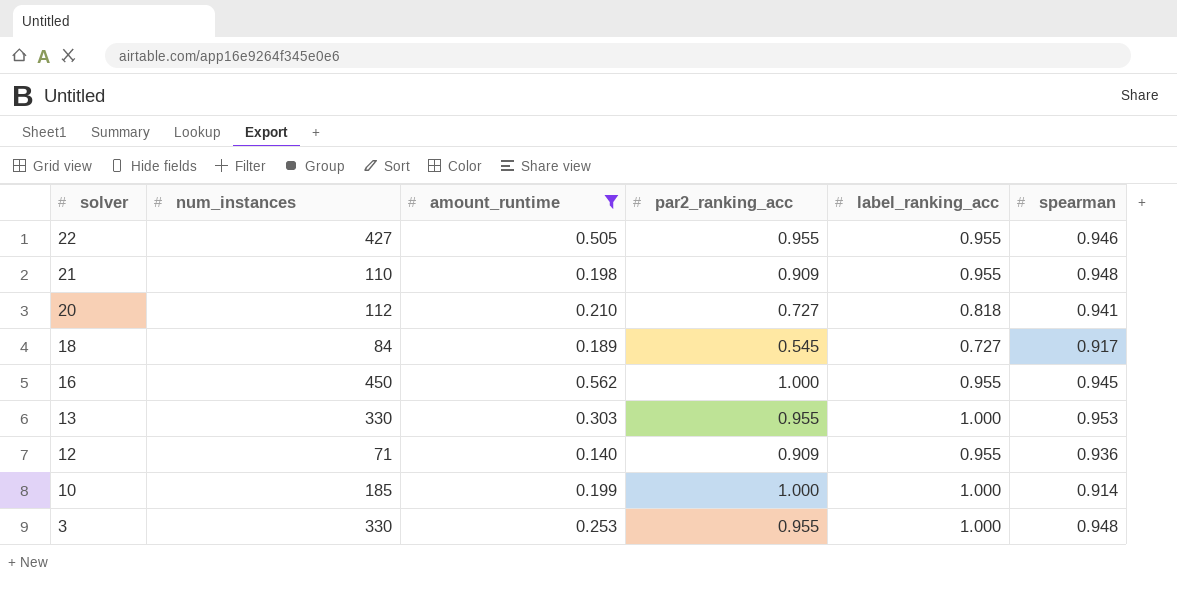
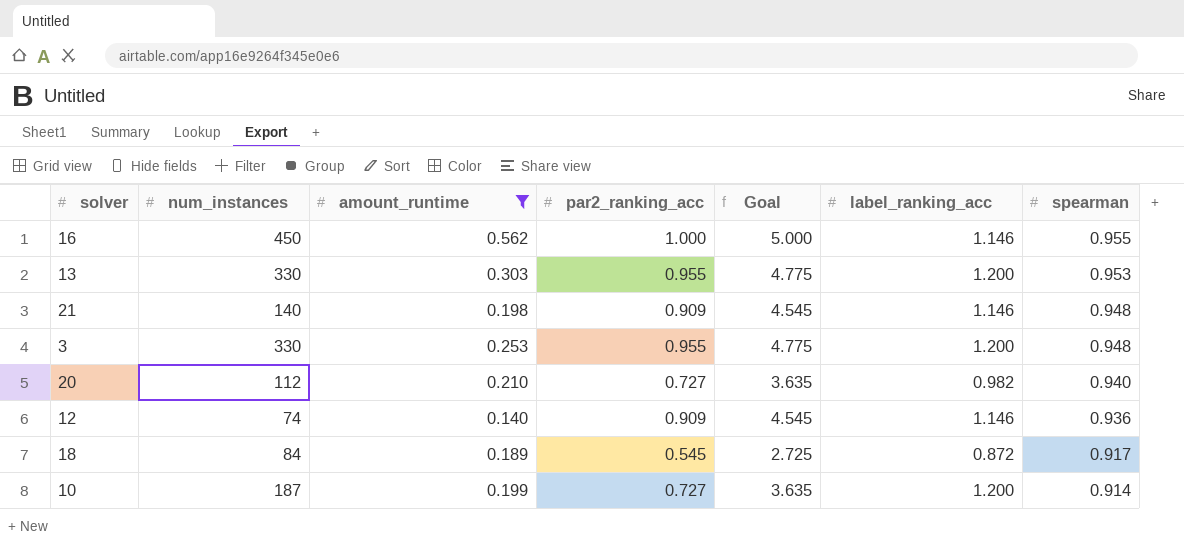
row order: solver descending -> spearman descending
column Goal | formula: none -> [par2_ranking_acc] * 5
row 22: 427 | 0.505 | 0.955 | 0.955 | 0.946 -> none
16 | label_ranking_acc: 0.955 -> 1.146
16 | spearman: 0.945 -> 0.955
13 | label_ranking_acc: 1.000 -> 1.200
21 | num_instances: 110 -> 140
21 | label_ranking_acc: 0.955 -> 1.146
3 | label_ranking_acc: 1.000 -> 1.200
20 | label_ranking_acc: 0.818 -> 0.982
20 | spearman: 0.941 -> 0.940
12 | num_instances: 71 -> 74
12 | label_ranking_acc: 0.955 -> 1.146
18 | label_ranking_acc: 0.727 -> 0.872
10 | num_instances: 185 -> 187
10 | par2_ranking_acc: 1.000 -> 0.727
10 | label_ranking_acc: 1.000 -> 1.200

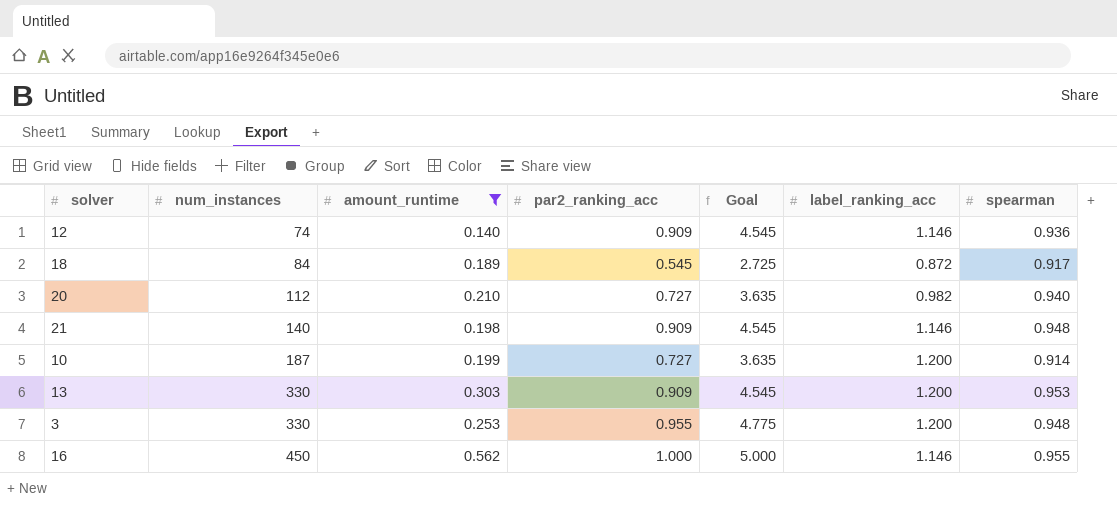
row order: spearman descending -> num_instances ascending
13 | par2_ranking_acc: 0.955 -> 0.909
13 | Goal: 4.775 -> 4.545

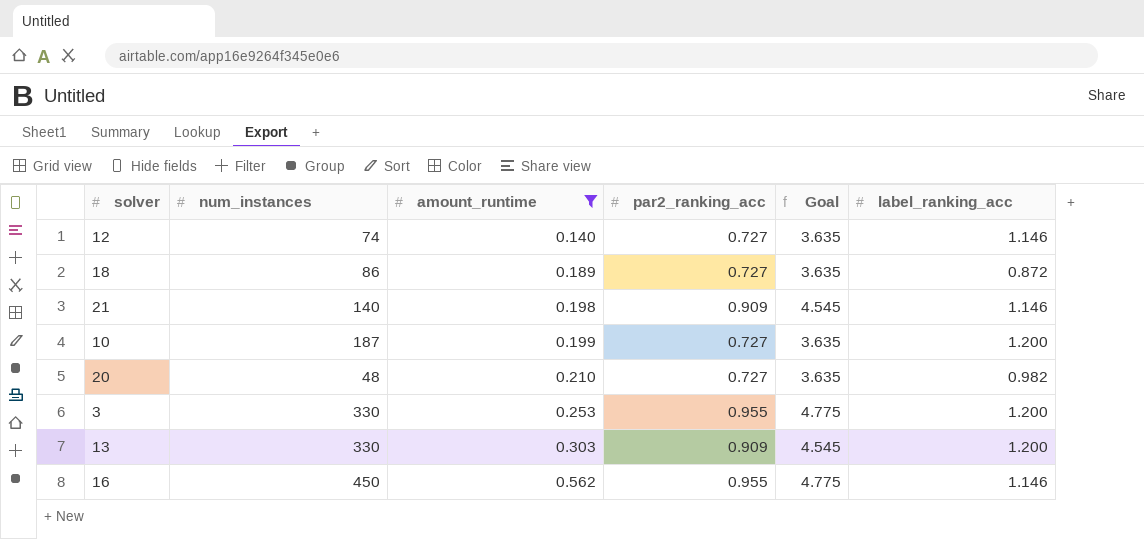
row order: num_instances ascending -> amount_runtime ascending
column spearman | position: 7 -> none
12 | par2_ranking_acc: 0.909 -> 0.727
12 | Goal: 4.545 -> 3.635
18 | num_instances: 84 -> 86
18 | par2_ranking_acc: 0.545 -> 0.727
18 | Goal: 2.725 -> 3.635
20 | num_instances: 112 -> 48
16 | par2_ranking_acc: 1.000 -> 0.955
16 | Goal: 5.000 -> 4.775

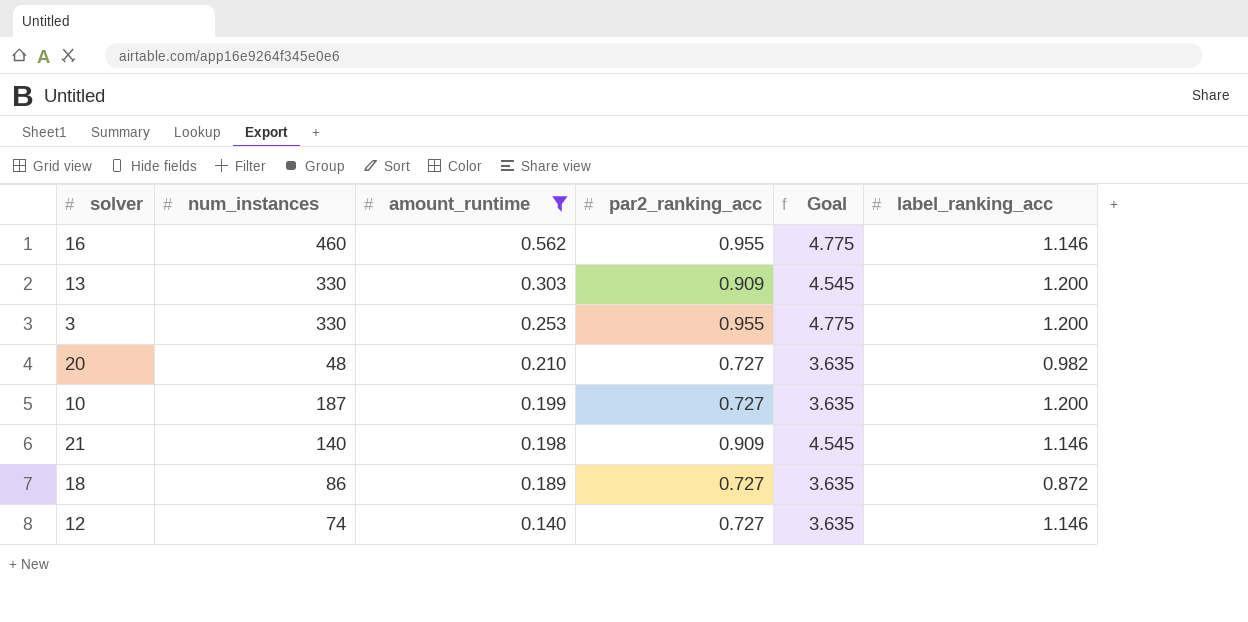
row order: amount_runtime ascending -> amount_runtime descending
16 | num_instances: 450 -> 460

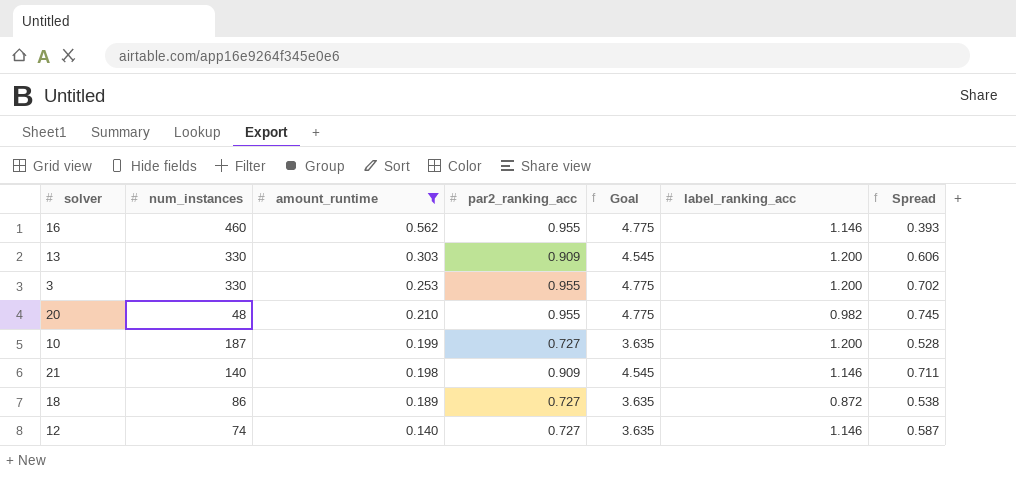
column Spread | formula: none -> [par2_ranking_acc] - [amount_runtime]
20 | par2_ranking_acc: 0.727 -> 0.955
20 | Goal: 3.635 -> 4.775

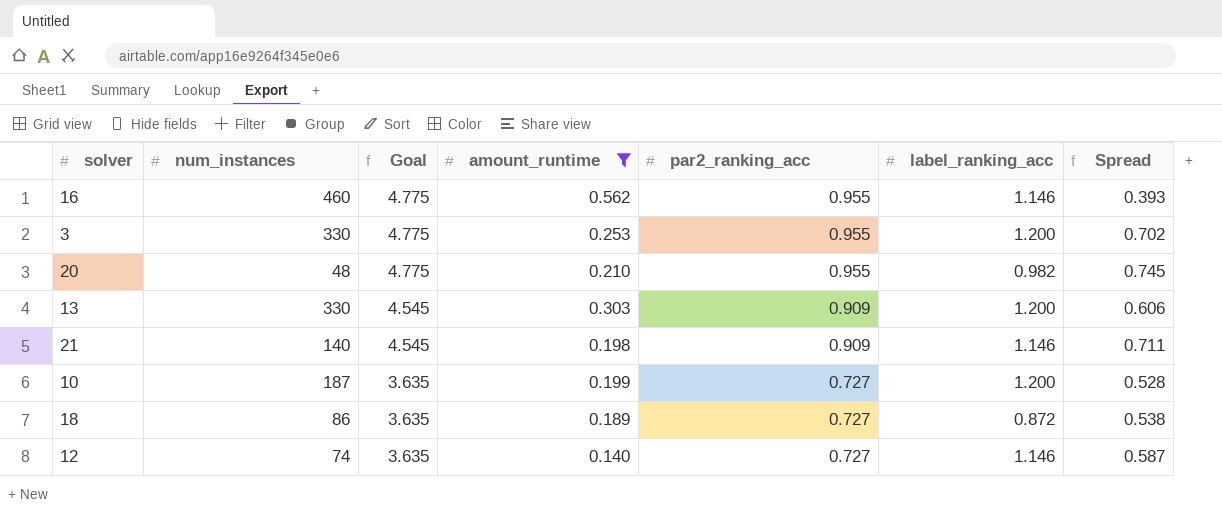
row order: amount_runtime descending -> Goal descending
column Goal | position: 5 -> 3

